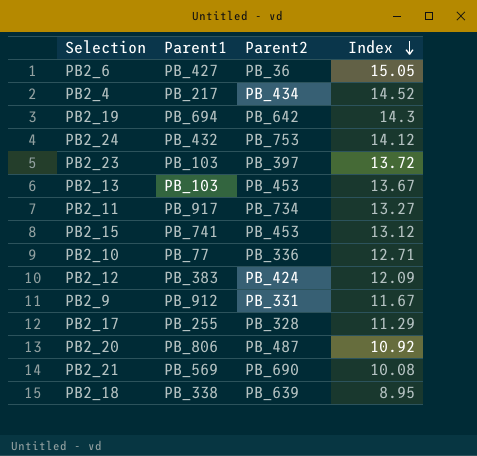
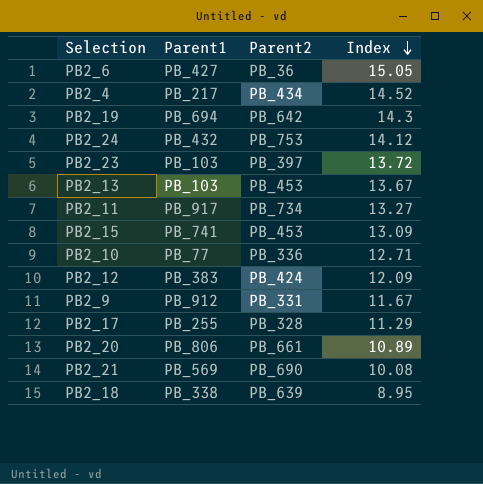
PB2_15 | Index: 13.12 -> 13.09
PB2_20 | Parent2: PB_487 -> PB_661
PB2_20 | Index: 10.92 -> 10.89

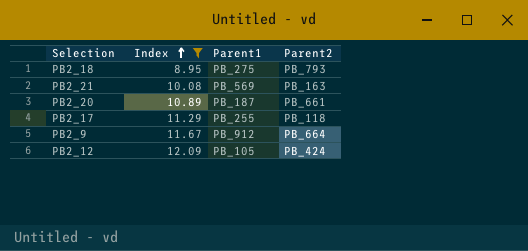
filter: none -> Index <= 12.09
row order: Index descending -> Index ascending
column Index | position: 4 -> 2
PB2_18 | Parent1: PB_338 -> PB_275
PB2_18 | Parent2: PB_639 -> PB_793
PB2_21 | Parent2: PB_690 -> PB_163
PB2_20 | Parent1: PB_806 -> PB_187
PB2_17 | Parent2: PB_328 -> PB_118
PB2_9 | Parent2: PB_331 -> PB_664
PB2_12 | Parent1: PB_383 -> PB_105

